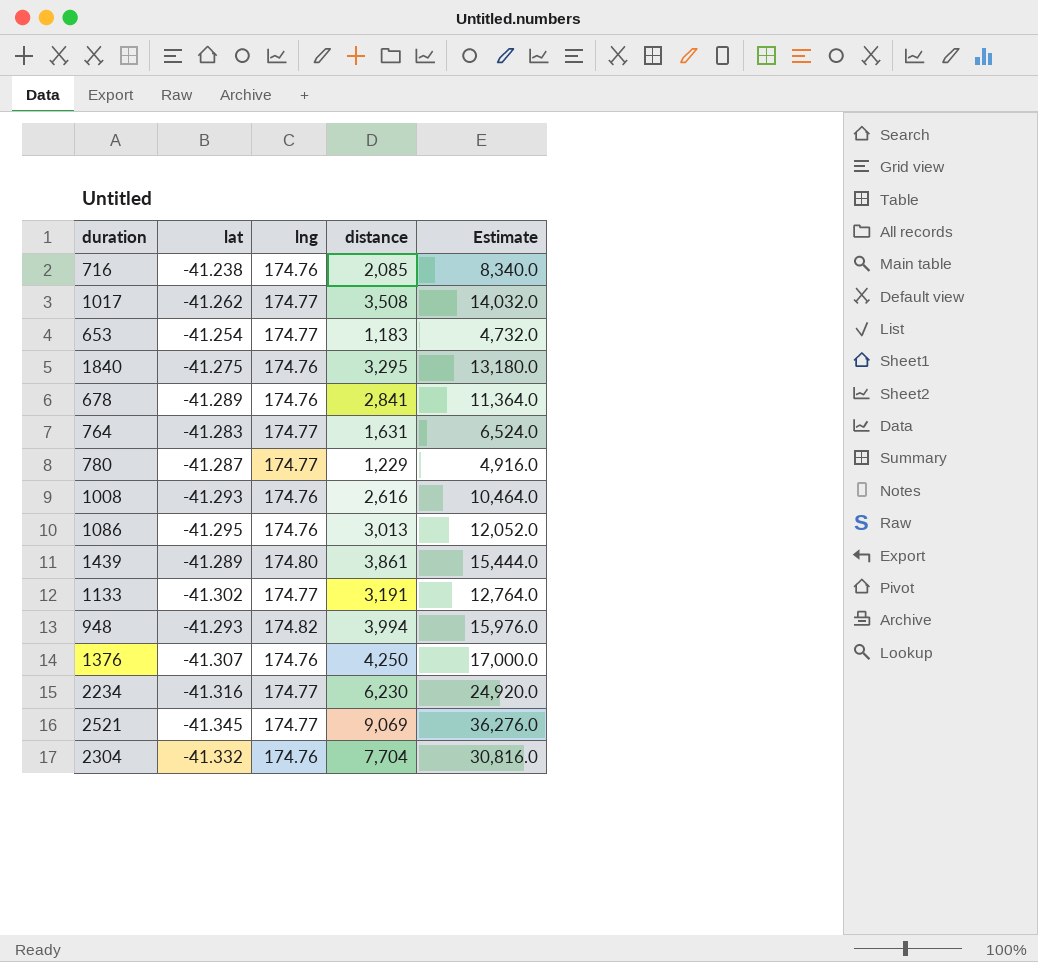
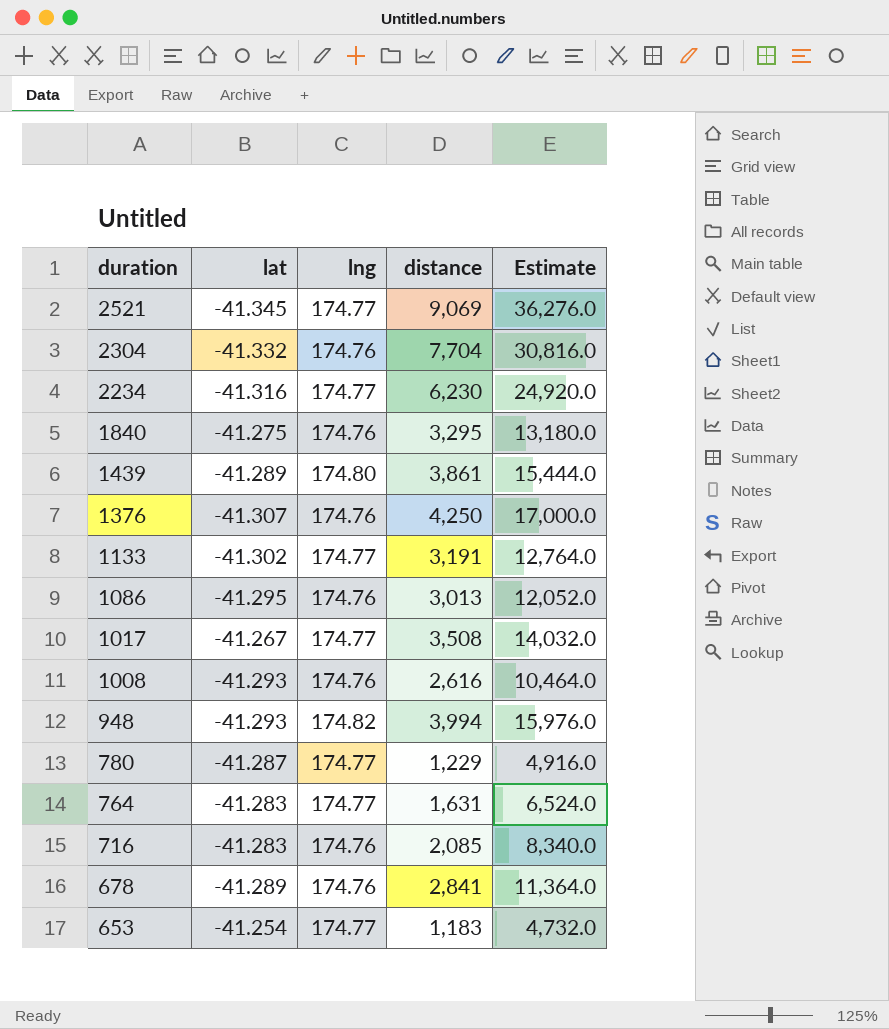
row order: none -> duration descending
1017 | lat: -41.262 -> -41.267
716 | lat: -41.238 -> -41.283

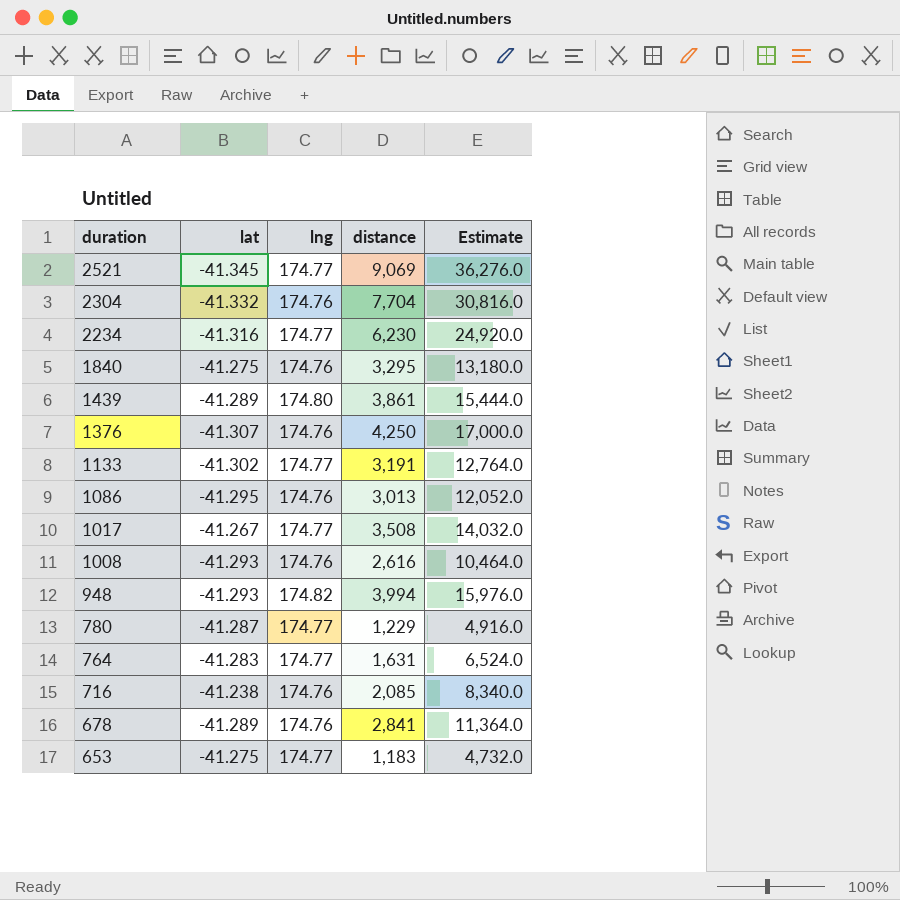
716 | lat: -41.283 -> -41.238
653 | lat: -41.254 -> -41.275

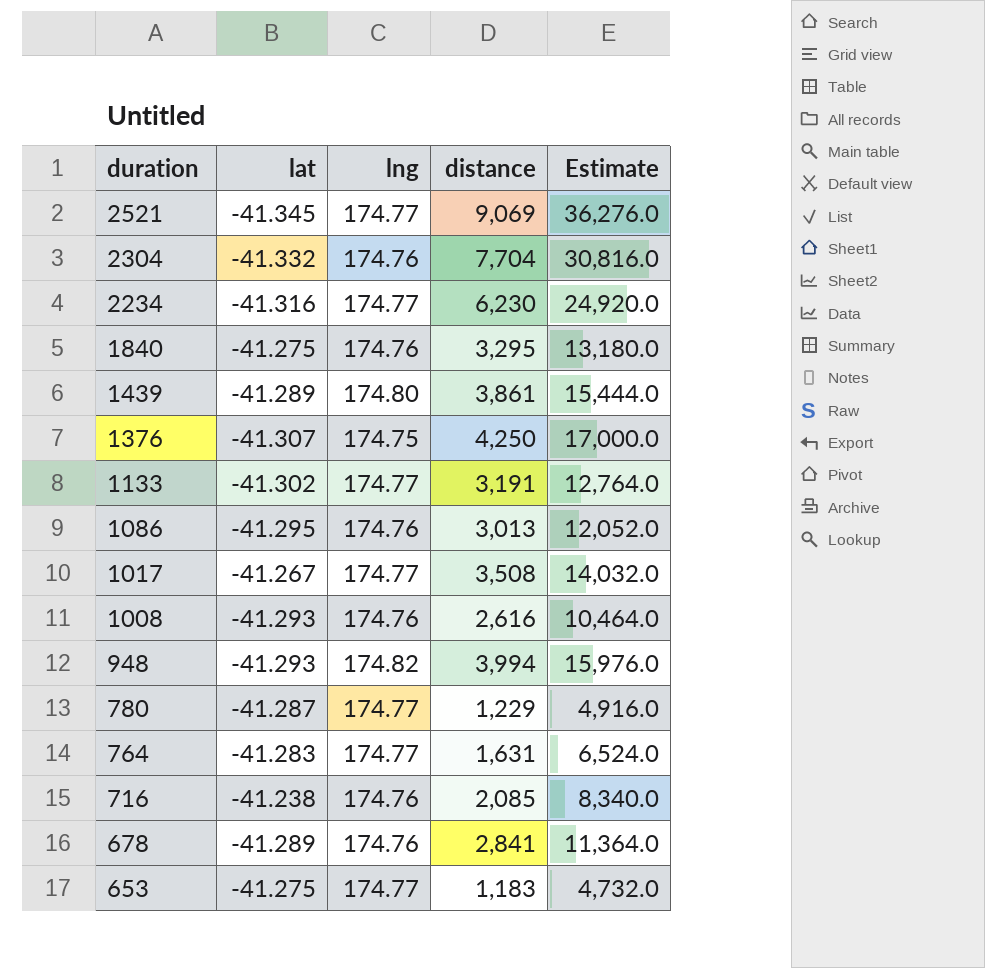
1376 | lng: 174.76 -> 174.75

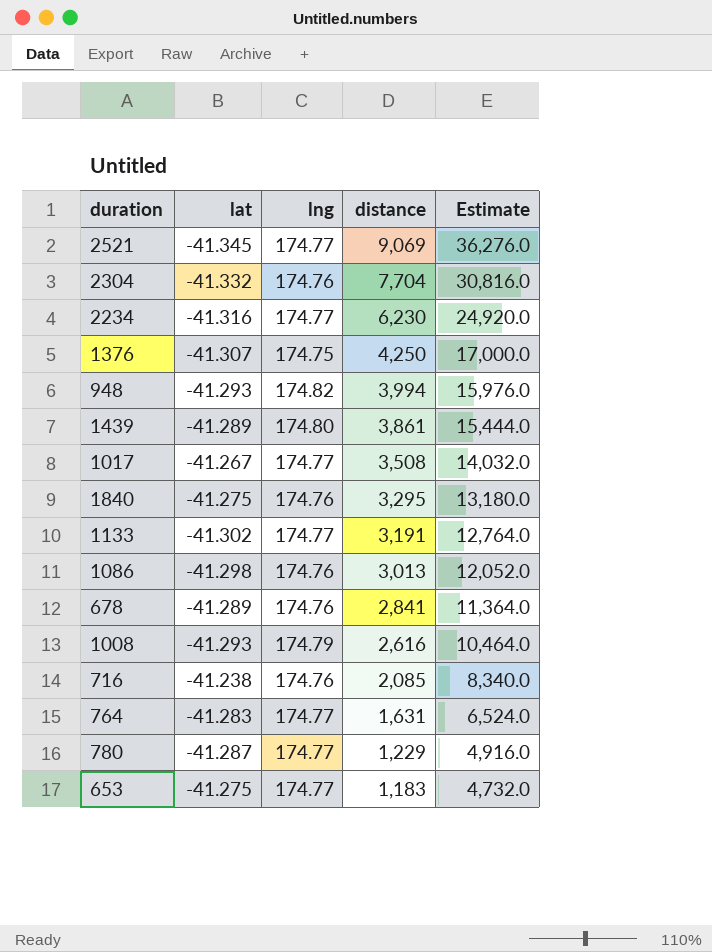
row order: duration descending -> distance descending
1086 | lat: -41.295 -> -41.298
1008 | lng: 174.76 -> 174.79

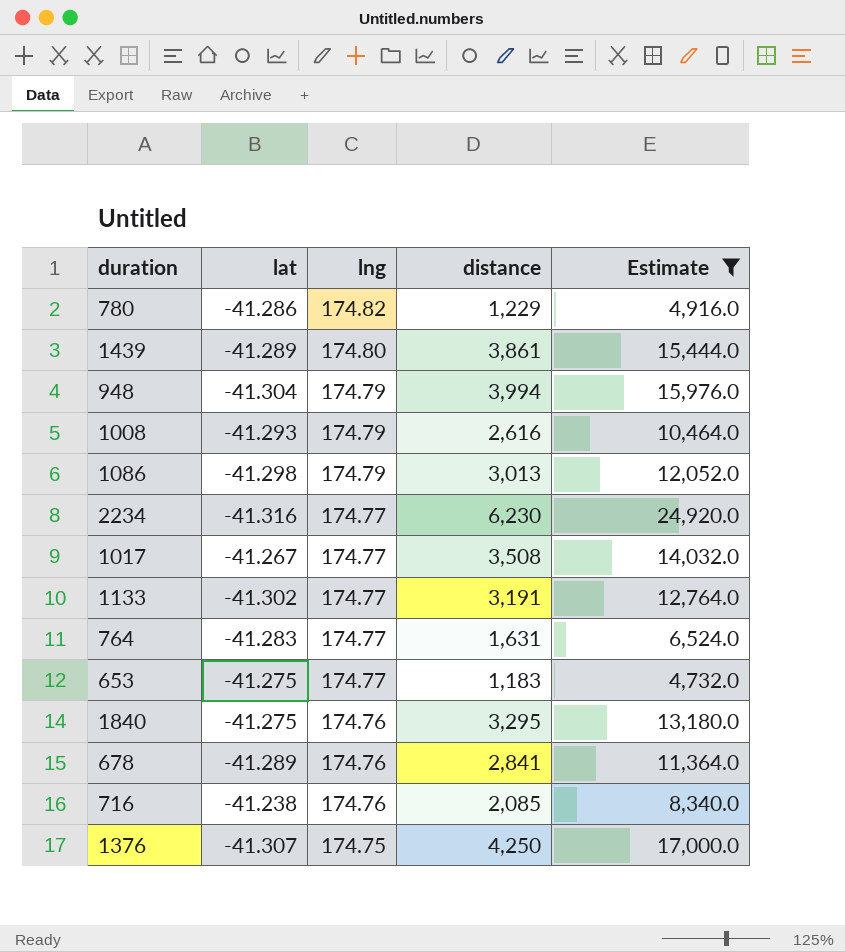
filter: none -> Estimate <= 24,920.0
row order: distance descending -> lng descending
780 | lat: -41.287 -> -41.286
780 | lng: 174.77 -> 174.82
948 | lat: -41.293 -> -41.304
948 | lng: 174.82 -> 174.79
1086 | lng: 174.76 -> 174.79

